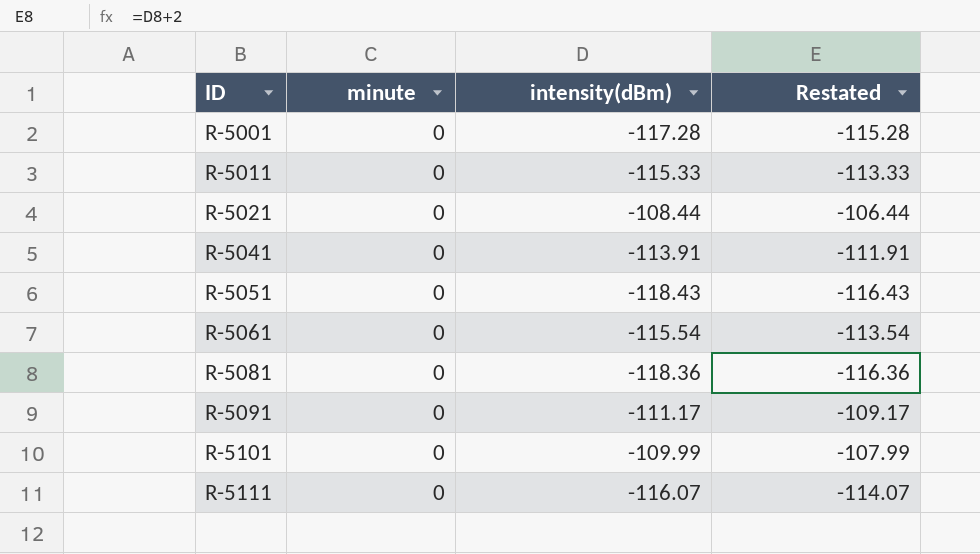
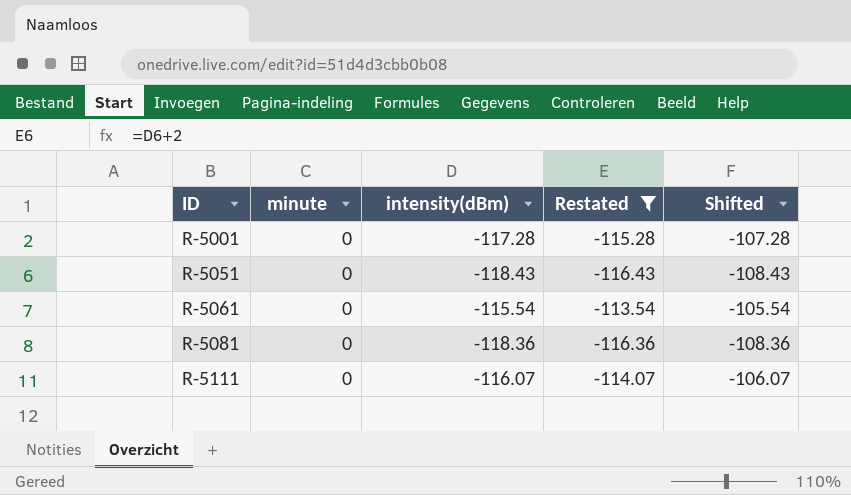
filter: none -> Restated <= -113.54
column Shifted | formula: none -> [intensity(dBm)] + 10

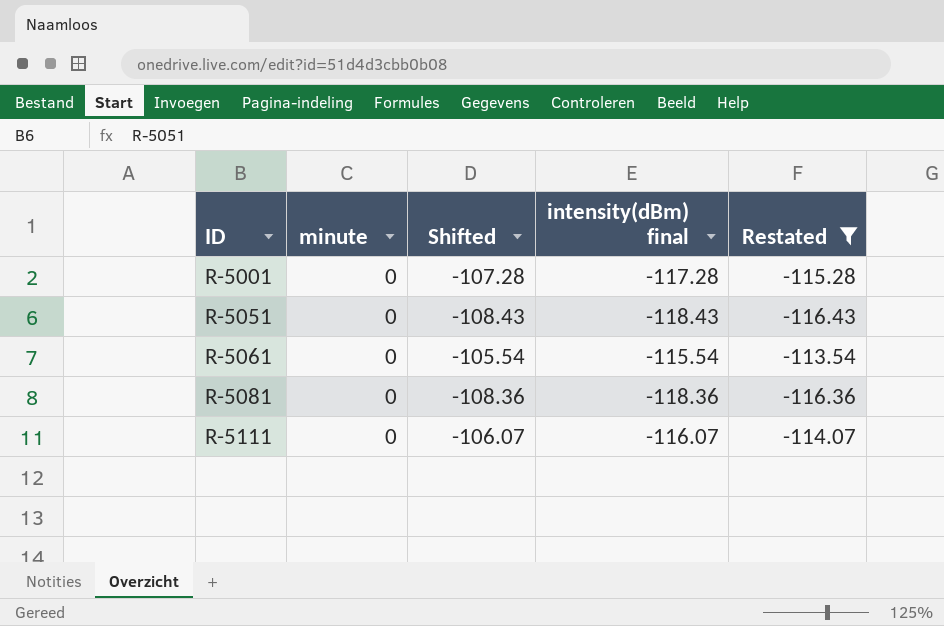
column Shifted | position: 5 -> 3
column name: intensity(dBm) -> intensity(dBm) final

